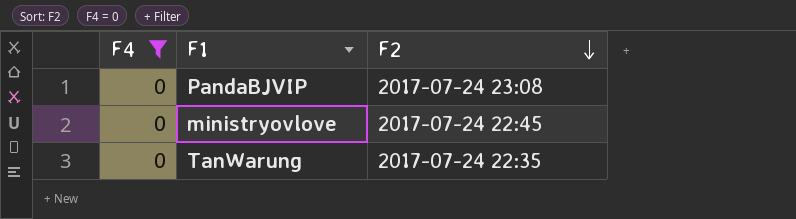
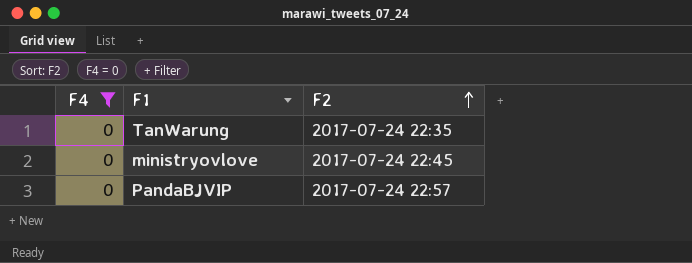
row order: F2 descending -> F2 ascending
PandaBJVIP | F2: 2017-07-24 23:08 -> 2017-07-24 22:57

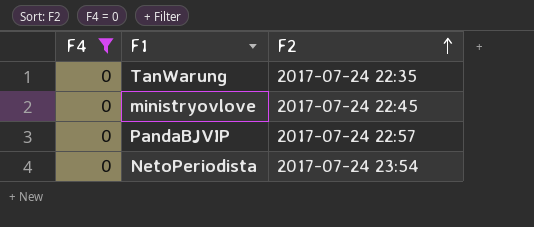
row NetoPeriodista: none -> 0 | 2017-07-24 23:54

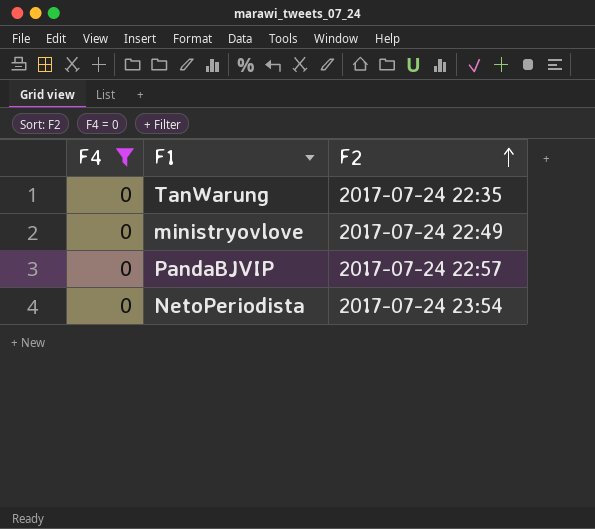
ministryovlove | F2: 2017-07-24 22:45 -> 2017-07-24 22:49

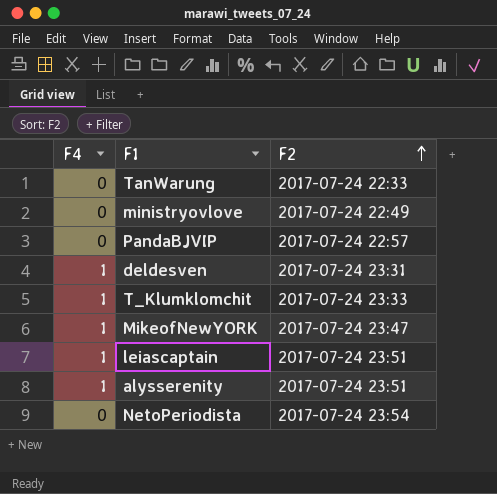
filter: F4 = 0 -> none
TanWarung | F2: 2017-07-24 22:35 -> 2017-07-24 22:33

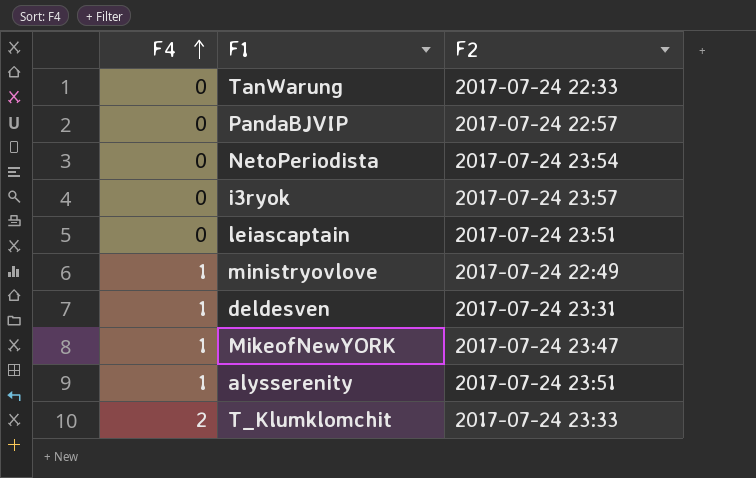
row order: F2 ascending -> F4 ascending
row i3ryok: none -> 0 | 2017-07-24 23:57
leiascaptain | F4: 1 -> 0
ministryovlove | F4: 0 -> 1
T_Klumklomchit | F4: 1 -> 2

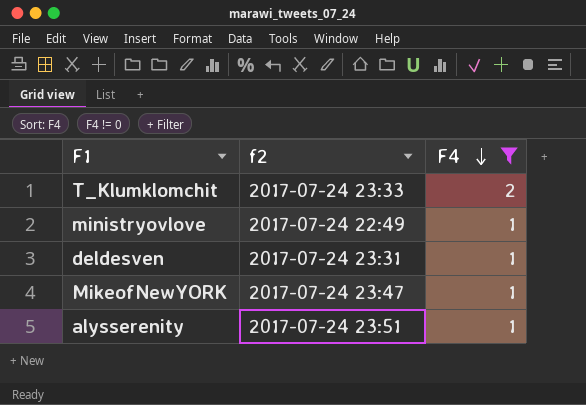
filter: none -> F4 != 0
row order: F4 ascending -> F4 descending
column name: F2 -> f2
column F4 | position: 1 -> 3

